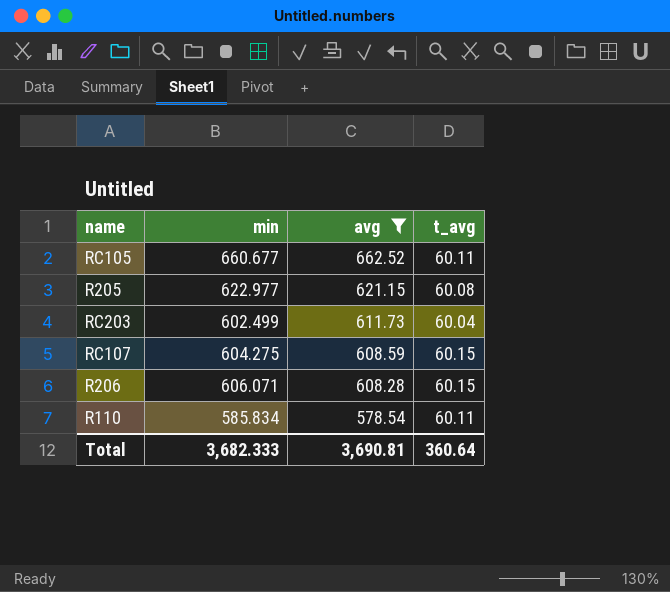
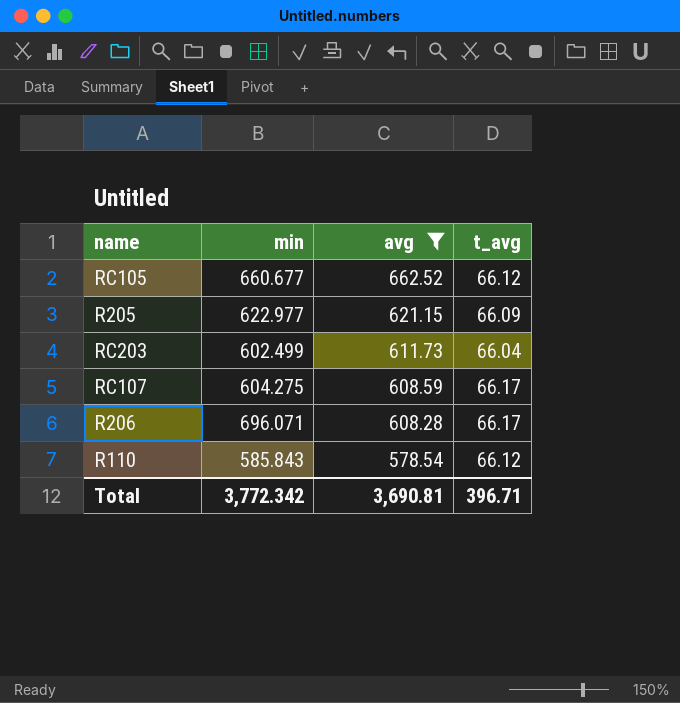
RC105 | t_avg: 60.11 -> 66.12
R205 | t_avg: 60.08 -> 66.09
RC203 | t_avg: 60.04 -> 66.04
RC107 | t_avg: 60.15 -> 66.17
R206 | min: 606.071 -> 696.071
R206 | t_avg: 60.15 -> 66.17
R110 | min: 585.834 -> 585.843
R110 | t_avg: 60.11 -> 66.12
Total | min: 3,682.333 -> 3,772.342
Total | t_avg: 360.64 -> 396.71

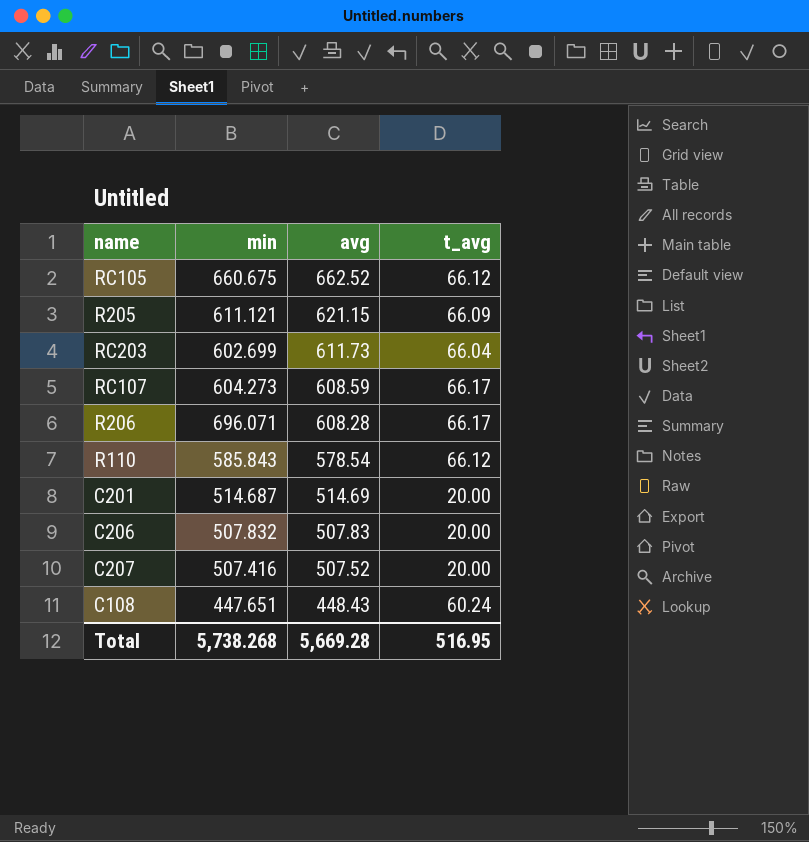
filter: avg >= 578.54 -> none
RC105 | min: 660.677 -> 660.675
R205 | min: 622.977 -> 611.121
RC203 | min: 602.499 -> 602.699
RC107 | min: 604.275 -> 604.273
Total | min: 3,772.342 -> 5,738.268
Total | avg: 3,690.81 -> 5,669.28
Total | t_avg: 396.71 -> 516.95

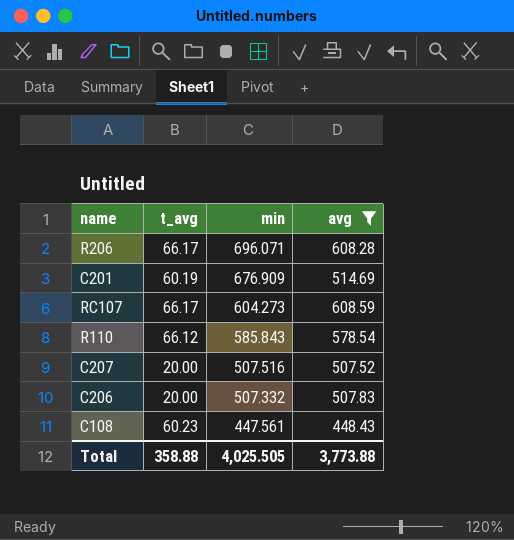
filter: none -> avg <= 608.59
row order: avg descending -> min descending
column t_avg | position: 4 -> 2
C201 | t_avg: 20.00 -> 60.19
C201 | min: 514.687 -> 676.909
C207 | min: 507.416 -> 507.516
C206 | min: 507.832 -> 507.332
C108 | t_avg: 60.24 -> 60.23
C108 | min: 447.651 -> 447.561
Total | t_avg: 516.95 -> 358.88
Total | min: 5,738.268 -> 4,025.505
Total | avg: 5,669.28 -> 3,773.88

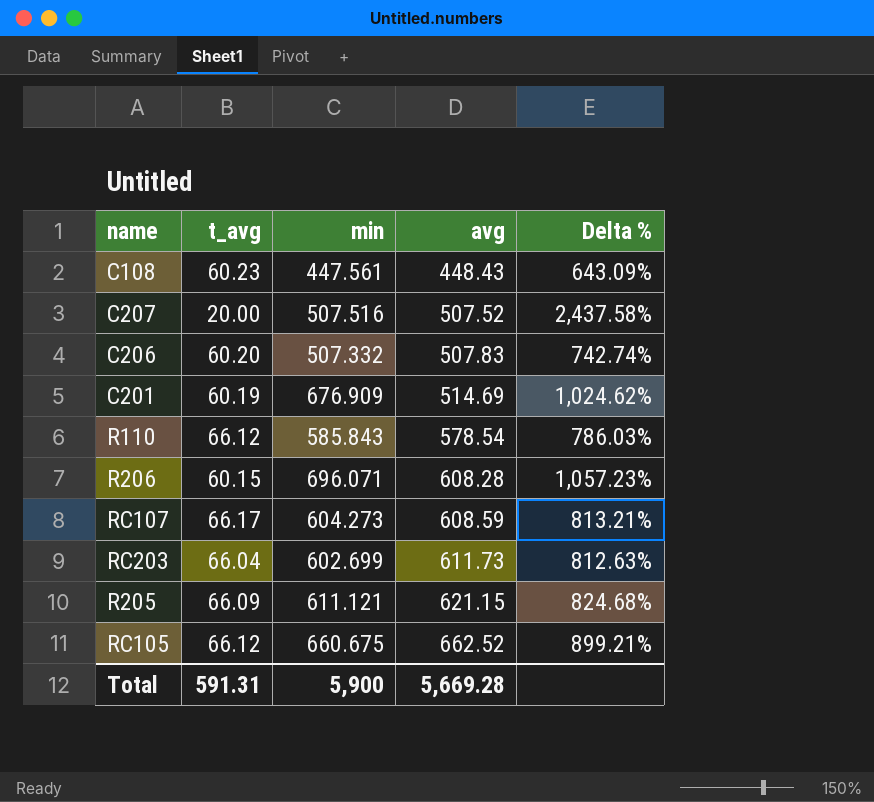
filter: avg <= 608.59 -> none
row order: min descending -> avg ascending
column Delta % | formula: none -> ([min] - [t_avg]) / [t_avg]
C206 | t_avg: 20.00 -> 60.20
R206 | t_avg: 66.17 -> 60.15
Total | t_avg: 358.88 -> 591.31
Total | min: 4,025.505 -> 5,900
Total | avg: 3,773.88 -> 5,669.28

